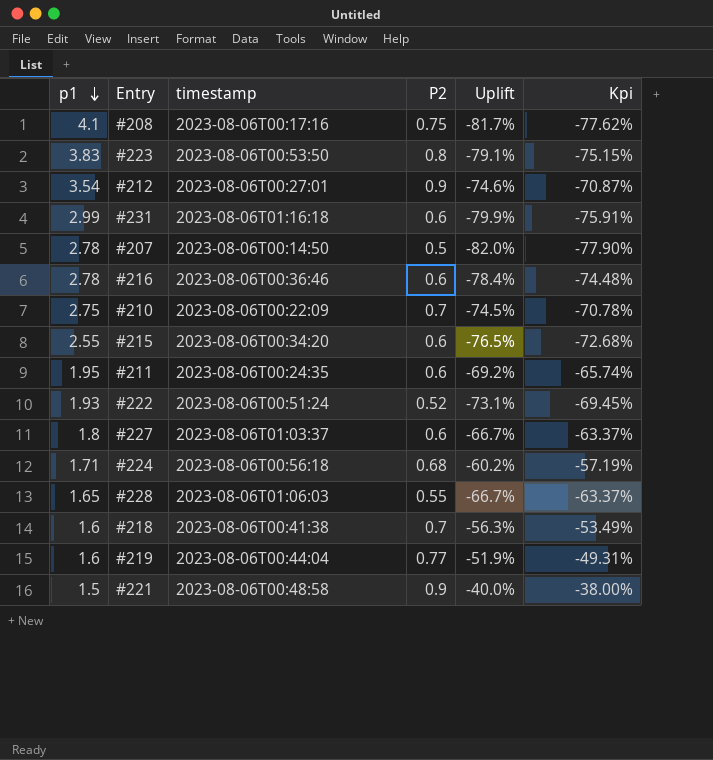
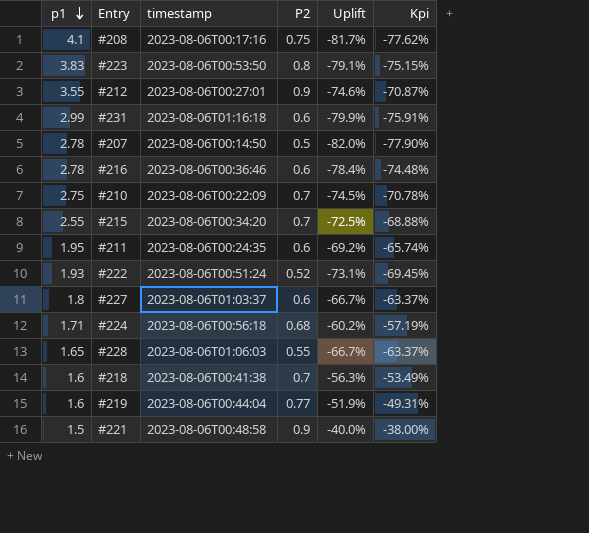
#212 | p1: 3.54 -> 3.55
#215 | P2: 0.6 -> 0.7
#215 | Uplift: -76.5% -> -72.5%
#215 | Kpi: -72.68% -> -68.88%

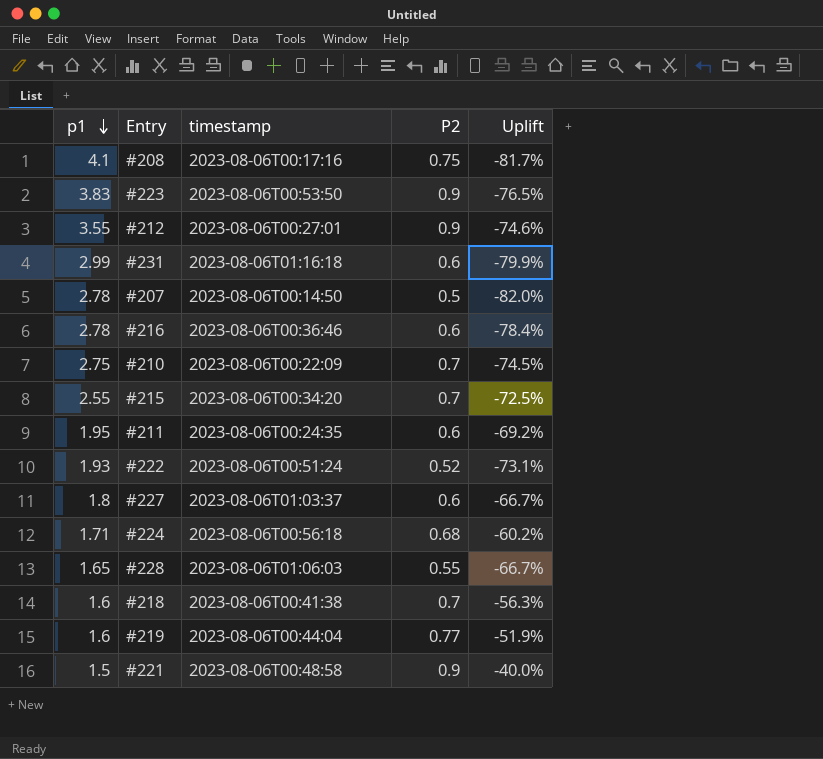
column Kpi | formula: [Uplift] * 0.95 -> none
#223 | P2: 0.8 -> 0.9
#223 | Uplift: -79.1% -> -76.5%

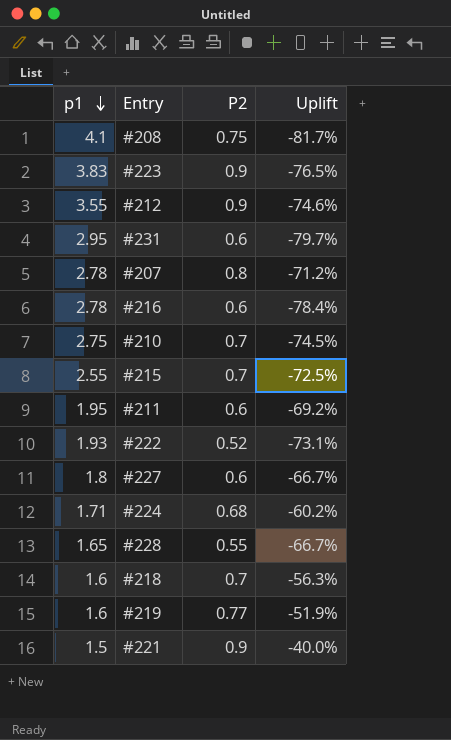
column timestamp | position: 3 -> none
#231 | p1: 2.99 -> 2.95
#231 | Uplift: -79.9% -> -79.7%
#207 | P2: 0.5 -> 0.8
#207 | Uplift: -82.0% -> -71.2%

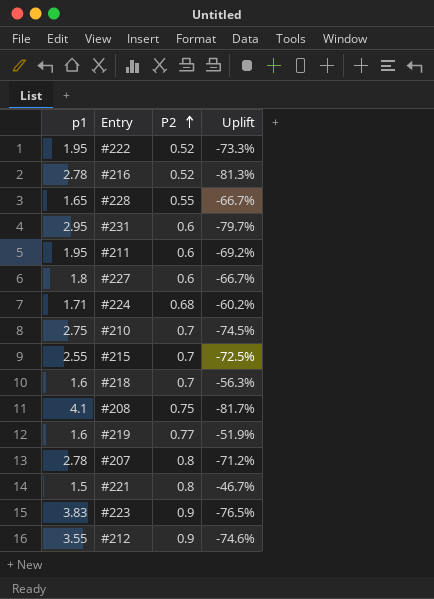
row order: p1 descending -> P2 ascending
#222 | p1: 1.93 -> 1.95
#222 | Uplift: -73.1% -> -73.3%
#216 | P2: 0.6 -> 0.52
#216 | Uplift: -78.4% -> -81.3%
#221 | P2: 0.9 -> 0.8
#221 | Uplift: -40.0% -> -46.7%

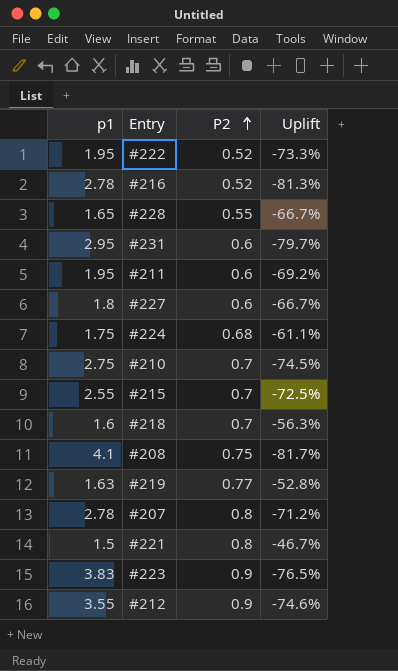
#224 | p1: 1.71 -> 1.75
#224 | Uplift: -60.2% -> -61.1%
#219 | p1: 1.6 -> 1.63
#219 | Uplift: -51.9% -> -52.8%

